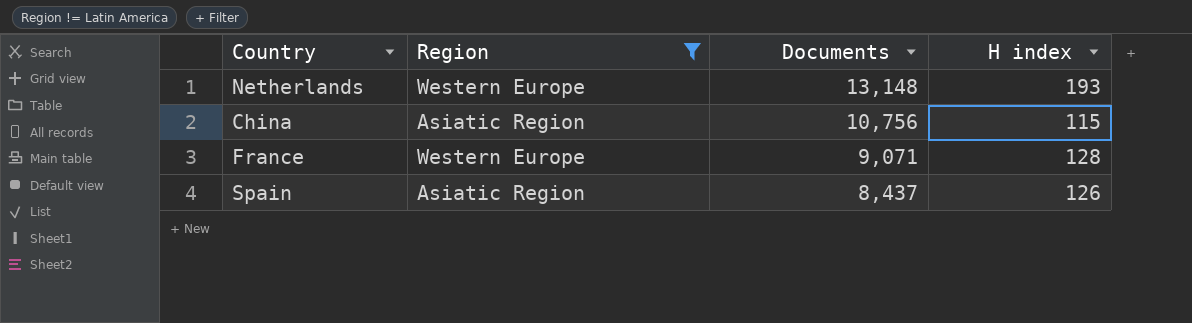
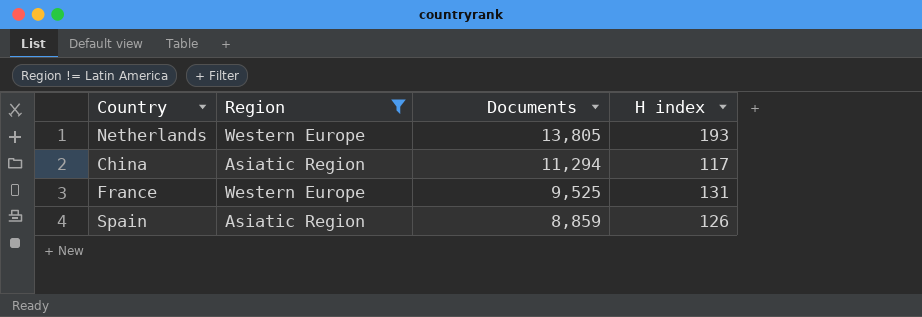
Netherlands | Documents: 13,148 -> 13,805
China | Documents: 10,756 -> 11,294
China | H index: 115 -> 117
France | Documents: 9,071 -> 9,525
France | H index: 128 -> 131
Spain | Documents: 8,437 -> 8,859

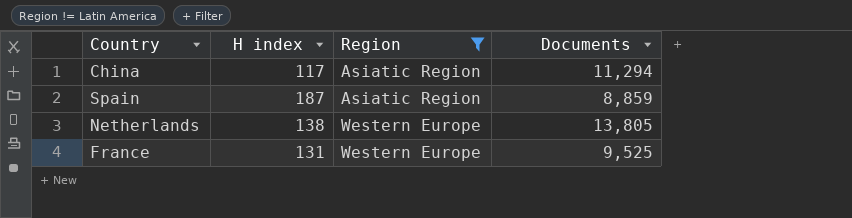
row order: Documents descending -> Region ascending
column H index | position: 4 -> 2
Spain | H index: 126 -> 187
Netherlands | H index: 193 -> 138

